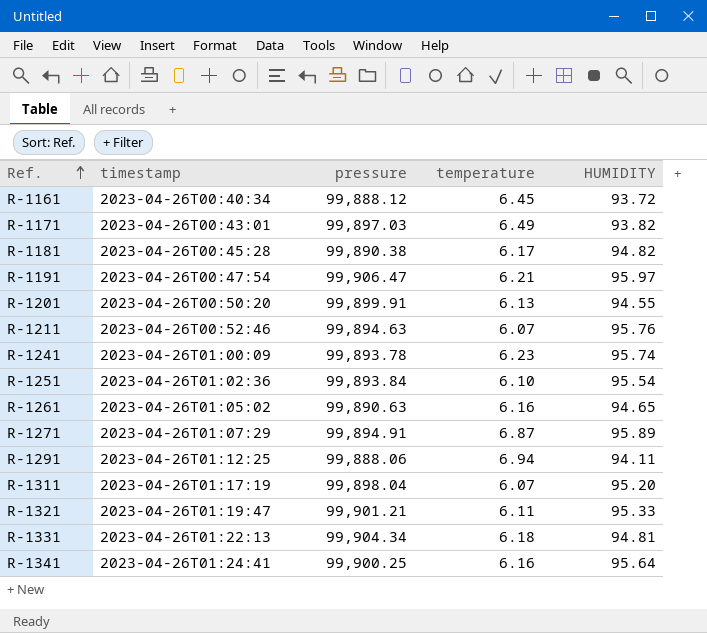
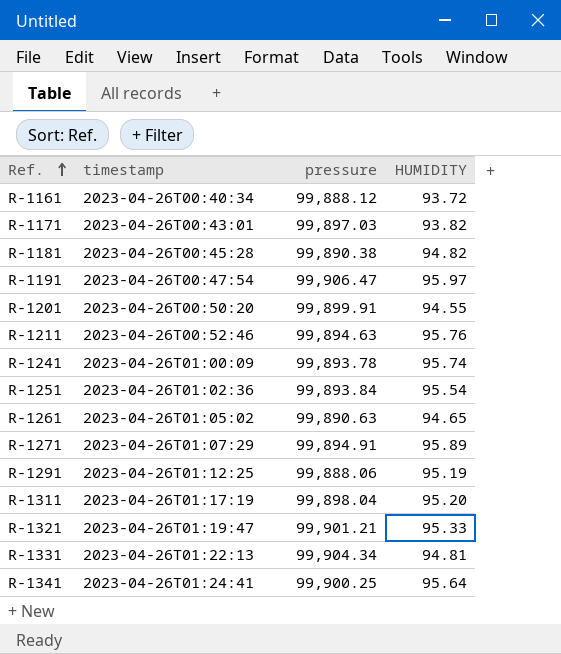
column temperature | position: 4 -> none
R-1291 | HUMIDITY: 94.11 -> 95.19

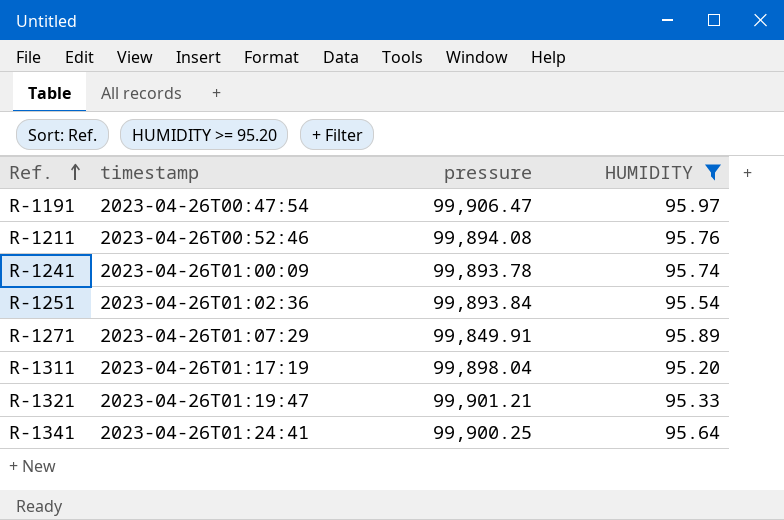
filter: none -> HUMIDITY >= 95.20
R-1211 | pressure: 99,894.63 -> 99,894.08
R-1271 | pressure: 99,894.91 -> 99,849.91

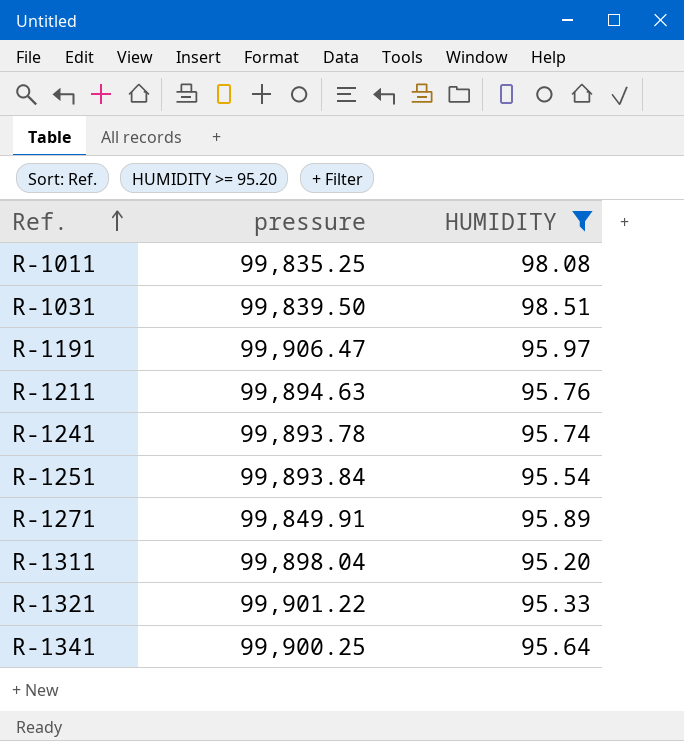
column timestamp | position: 2 -> none
row R-1011: none -> 99,835.25 | 98.08
row R-1031: none -> 99,839.50 | 98.51
R-1211 | pressure: 99,894.08 -> 99,894.63
R-1321 | pressure: 99,901.21 -> 99,901.22

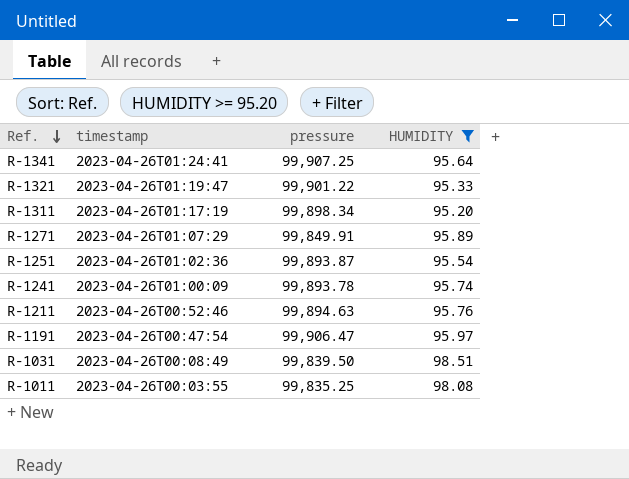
row order: Ref. ascending -> Ref. descending
column timestamp | position: none -> 2
R-1341 | pressure: 99,900.25 -> 99,907.25
R-1311 | pressure: 99,898.04 -> 99,898.34
R-1251 | pressure: 99,893.84 -> 99,893.87

